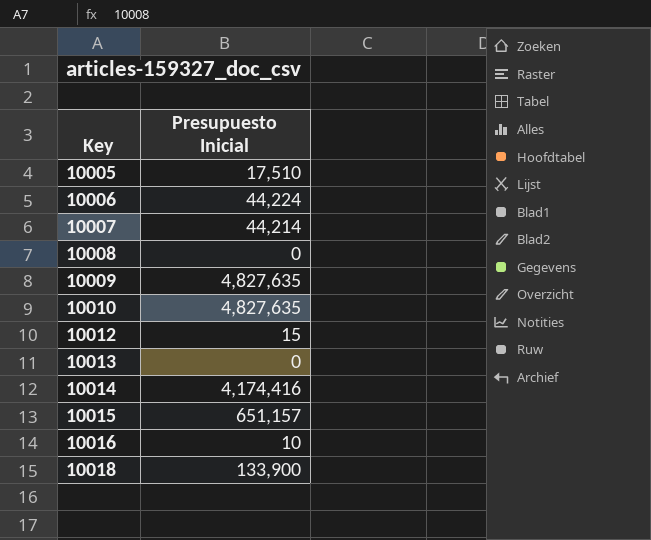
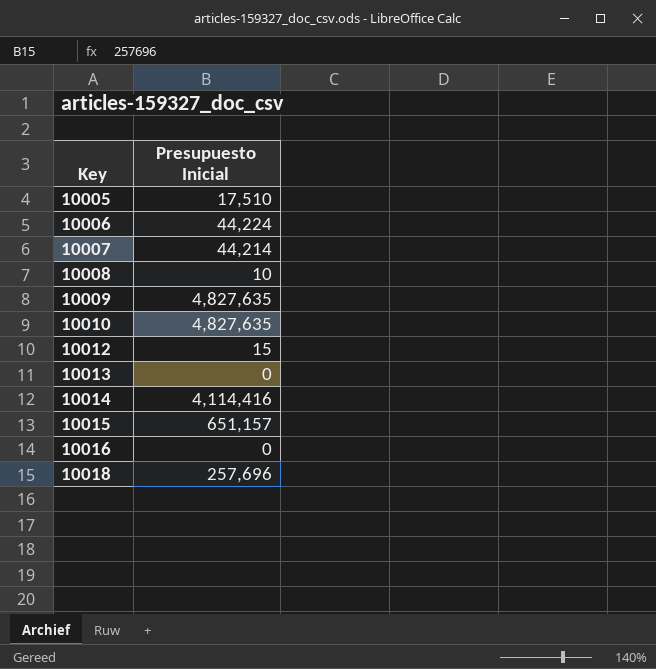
10008 | Presupuesto Inicial: 0 -> 10
10014 | Presupuesto Inicial: 4,174,416 -> 4,114,416
10016 | Presupuesto Inicial: 10 -> 0
10018 | Presupuesto Inicial: 133,900 -> 257,696

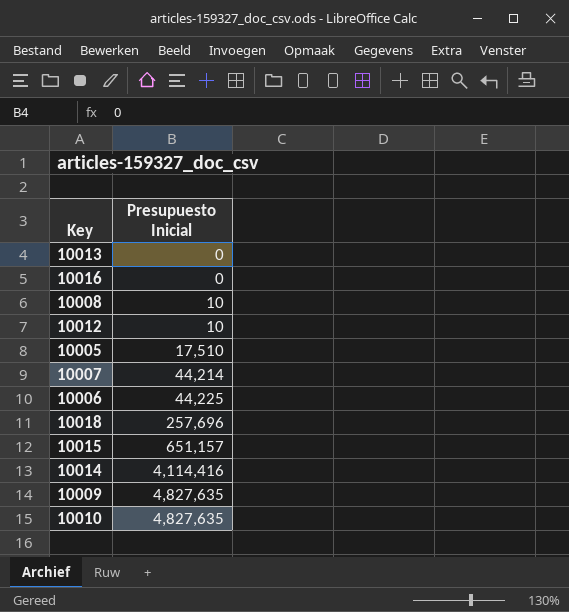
row order: Key ascending -> Presupuesto Inicial ascending
10012 | Presupuesto Inicial: 15 -> 10
10006 | Presupuesto Inicial: 44,224 -> 44,225

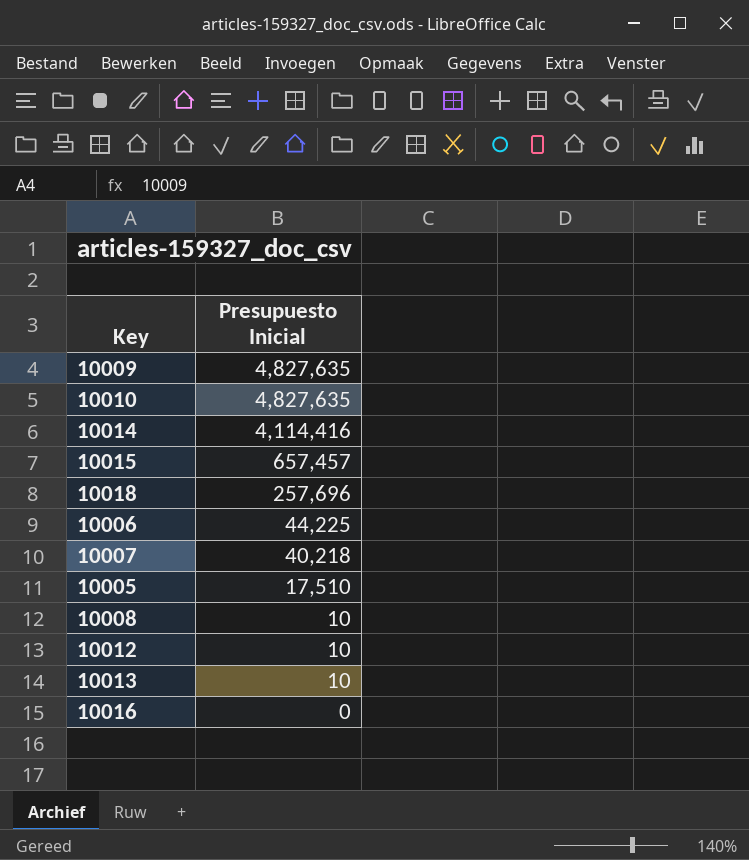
row order: Presupuesto Inicial ascending -> Presupuesto Inicial descending
10015 | Presupuesto Inicial: 651,157 -> 657,457
10007 | Presupuesto Inicial: 44,214 -> 40,218
10013 | Presupuesto Inicial: 0 -> 10

